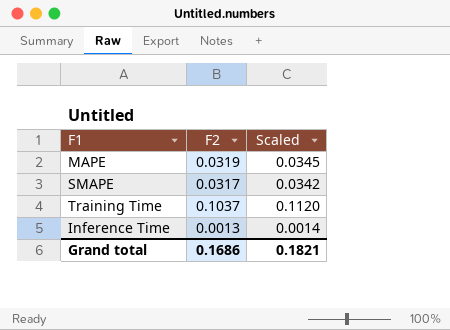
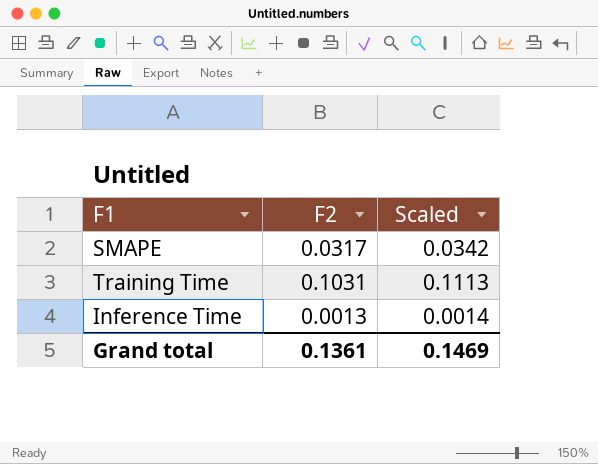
row MAPE: 0.0319 | 0.0345 -> none
Training Time | F2: 0.1037 -> 0.1031
Training Time | Scaled: 0.1120 -> 0.1113
Grand total | F2: 0.1686 -> 0.1361
Grand total | Scaled: 0.1821 -> 0.1469

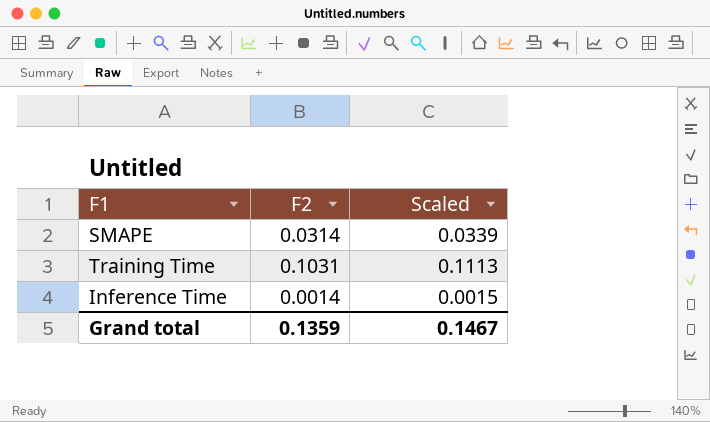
SMAPE | F2: 0.0317 -> 0.0314
SMAPE | Scaled: 0.0342 -> 0.0339
Inference Time | F2: 0.0013 -> 0.0014
Inference Time | Scaled: 0.0014 -> 0.0015
Grand total | F2: 0.1361 -> 0.1359
Grand total | Scaled: 0.1469 -> 0.1467

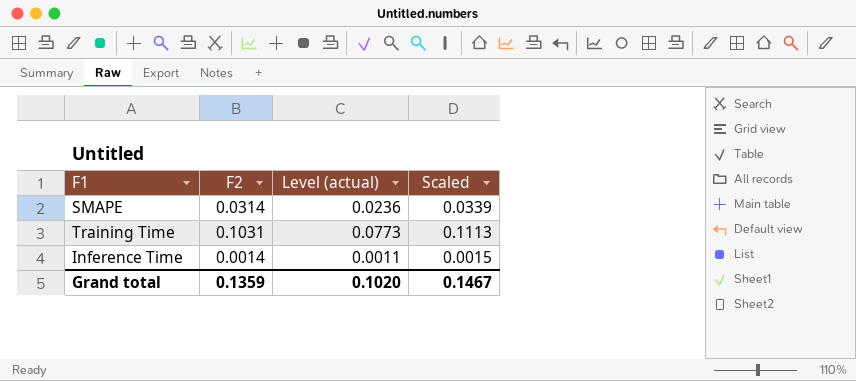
column Level (actual) | formula: none -> [F2] * 0.75

